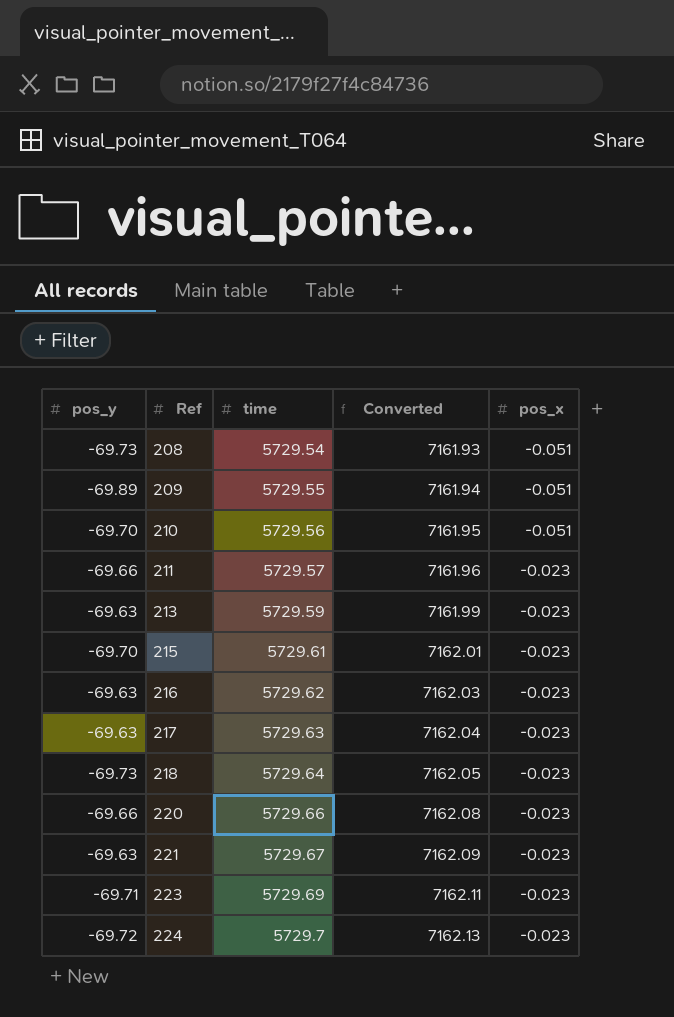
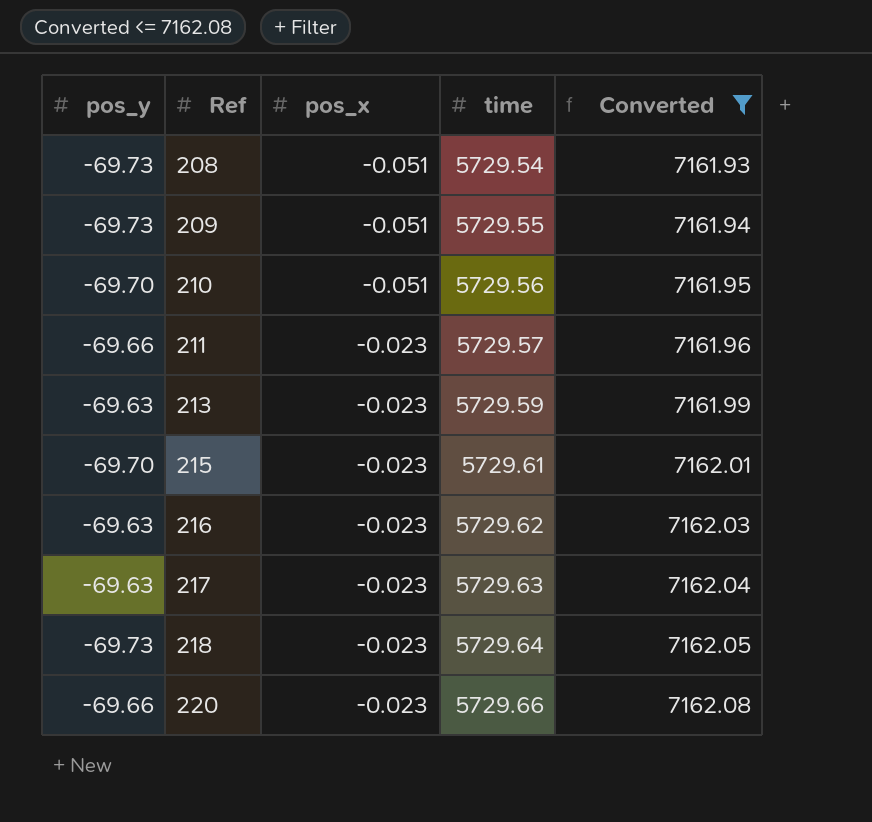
filter: none -> Converted <= 7162.08
column pos_x | position: 5 -> 3
209 | pos_y: -69.89 -> -69.73

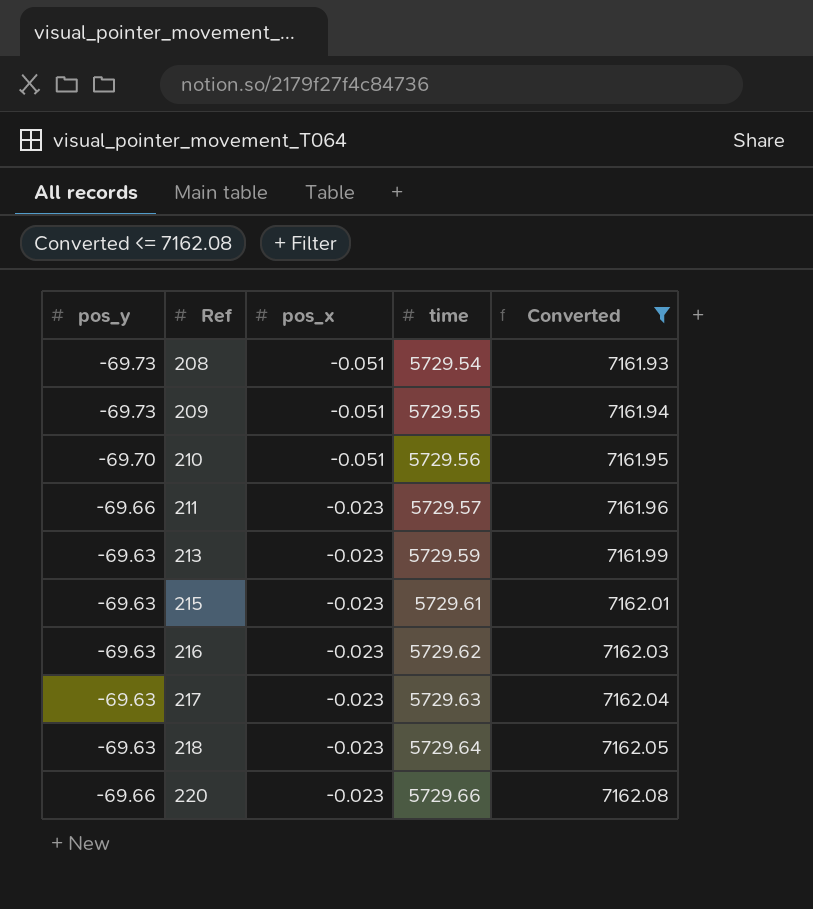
215 | pos_y: -69.70 -> -69.63
218 | pos_y: -69.73 -> -69.63

